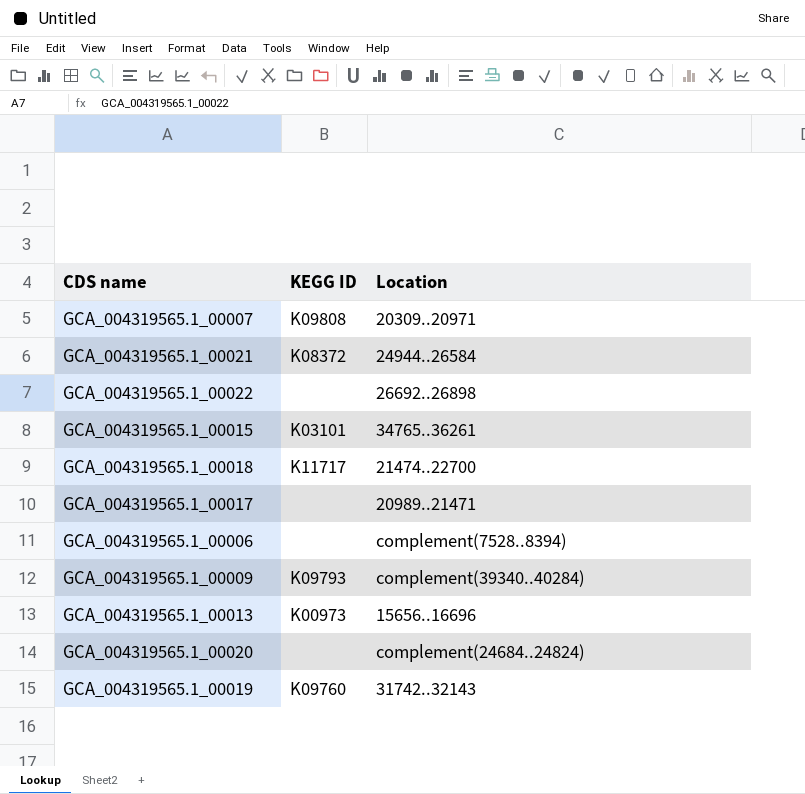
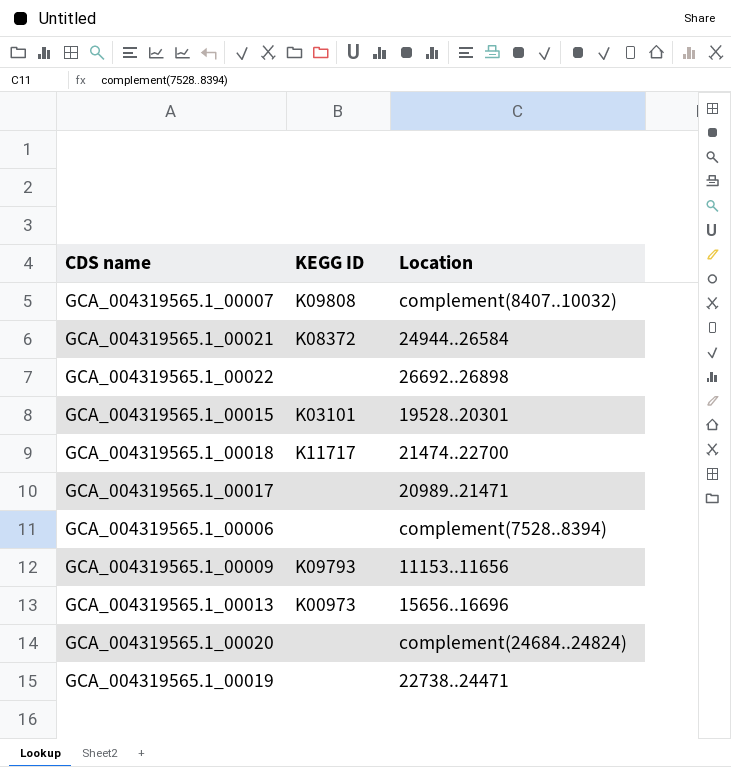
GCA_004319565.1_00007 | Location: 20309..20971 -> complement(8407..10032)
GCA_004319565.1_00015 | Location: 34765..36261 -> 19528..20301
GCA_004319565.1_00009 | Location: complement(39340..40284) -> 11153..11656
GCA_004319565.1_00019 | KEGG ID: K09760 -> none
GCA_004319565.1_00019 | Location: 31742..32143 -> 22738..24471

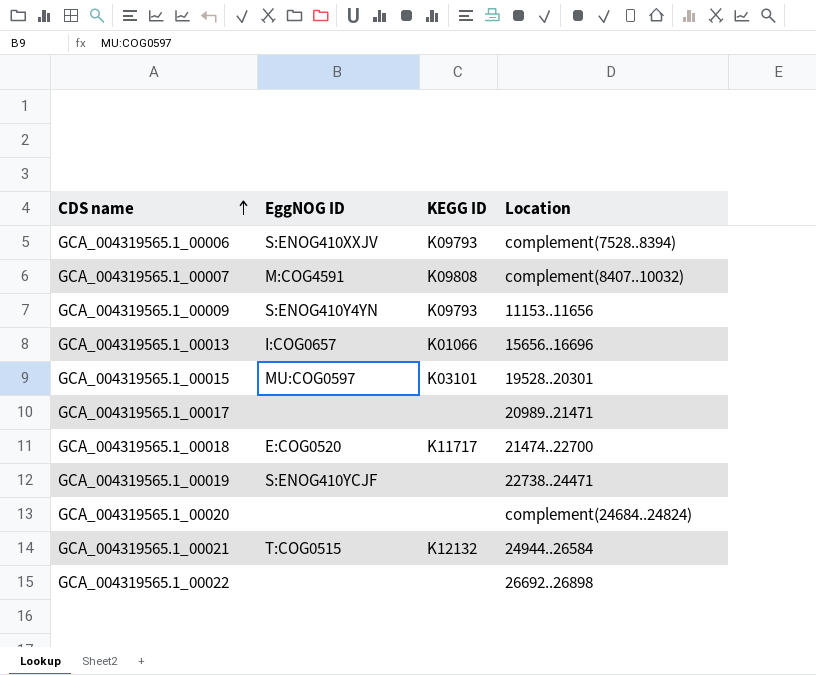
row order: none -> CDS name ascending
column EggNOG ID | position: none -> 2
GCA_004319565.1_00006 | KEGG ID: none -> K09793
GCA_004319565.1_00013 | KEGG ID: K00973 -> K01066
GCA_004319565.1_00021 | KEGG ID: K08372 -> K12132

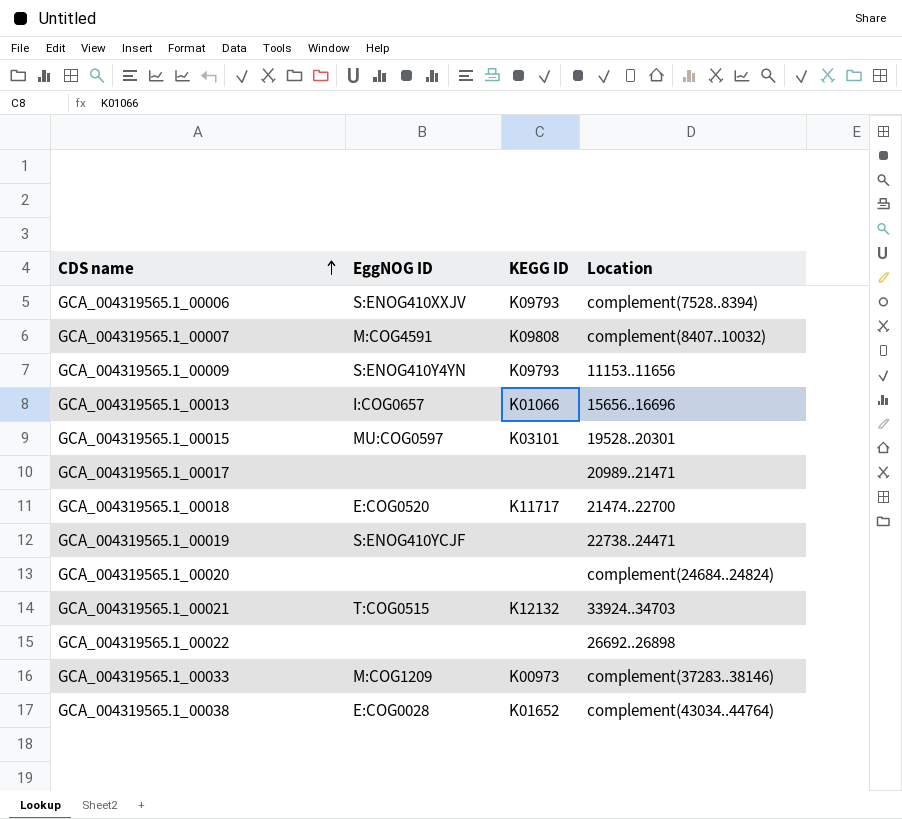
GCA_004319565.1_00021 | Location: 24944..26584 -> 33924..34703
row GCA_004319565.1_00033: none -> M:COG1209 | K00973 | complement(37283..38146)
row GCA_004319565.1_00038: none -> E:COG0028 | K01652 | complement(43034..44764)

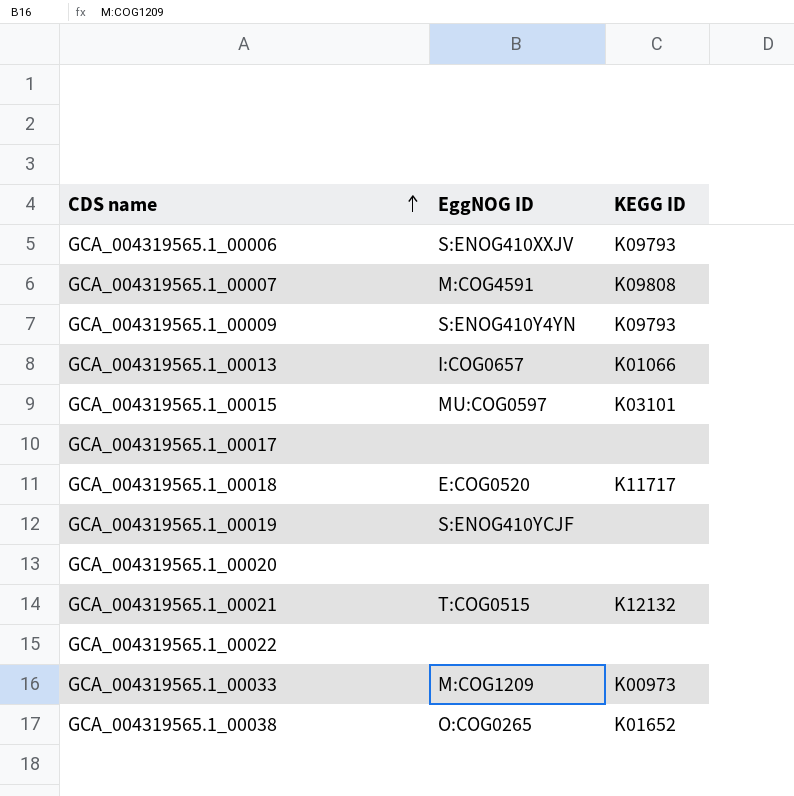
column Location | position: 4 -> none
GCA_004319565.1_00038 | EggNOG ID: E:COG0028 -> O:COG0265

